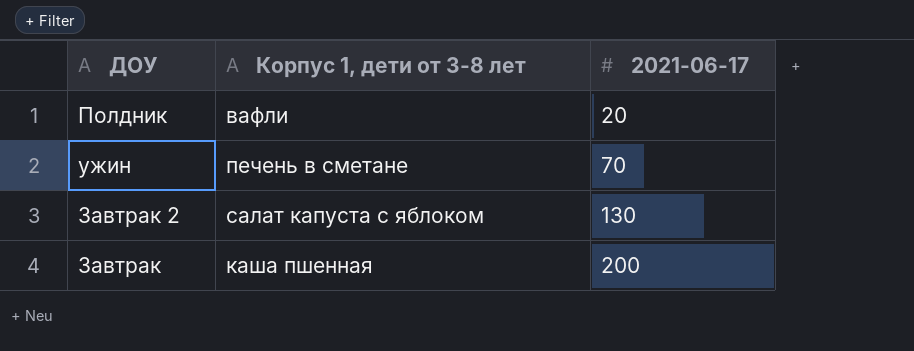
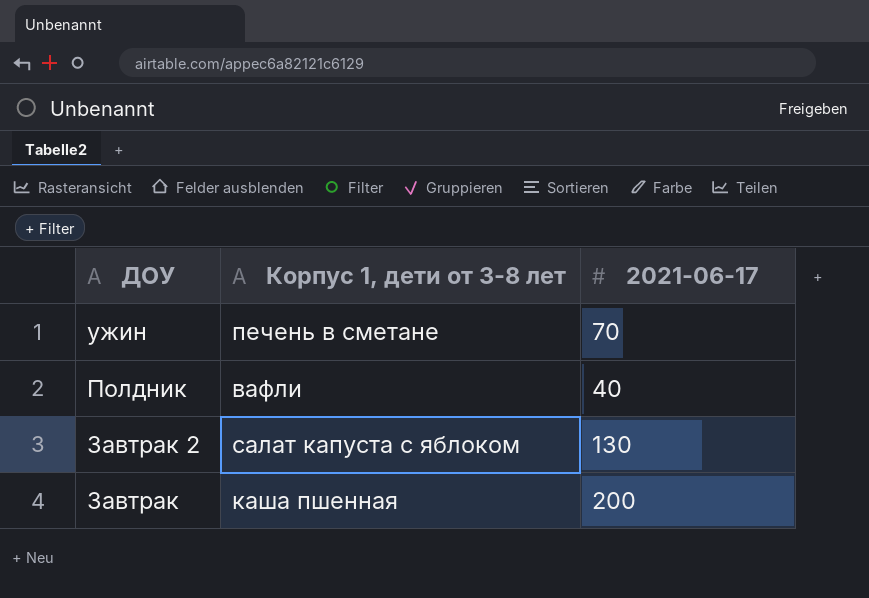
row order: 2021-06-17 ascending -> ДОУ descending
Полдник | 2021-06-17: 20 -> 40

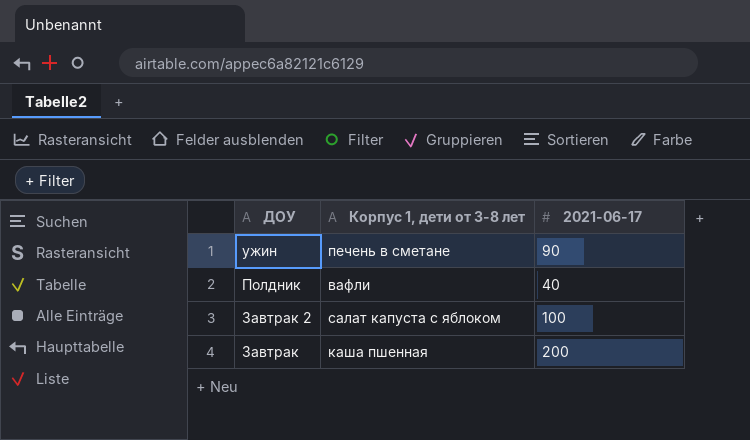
ужин | 2021-06-17: 70 -> 90
Завтрак 2 | 2021-06-17: 130 -> 100

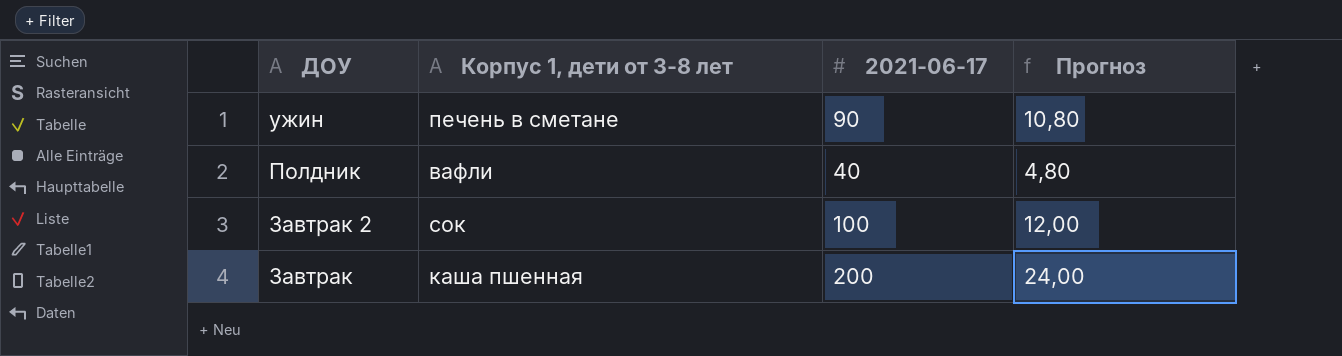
column Прогноз | formula: none -> [2021-06-17] * 0,12
Завтрак 2 | Корпус 1, дети от 3-8 лет: салат капуста с яблоком -> сок

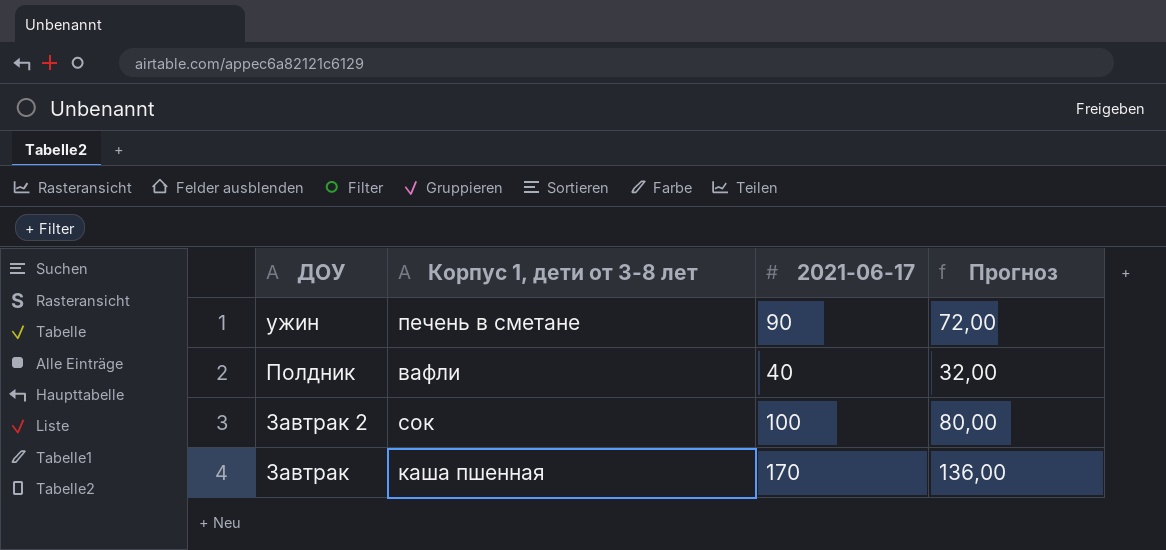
column Прогноз | formula: [2021-06-17] * 0,12 -> [2021-06-17] * 0,8
Завтрак | 2021-06-17: 200 -> 170

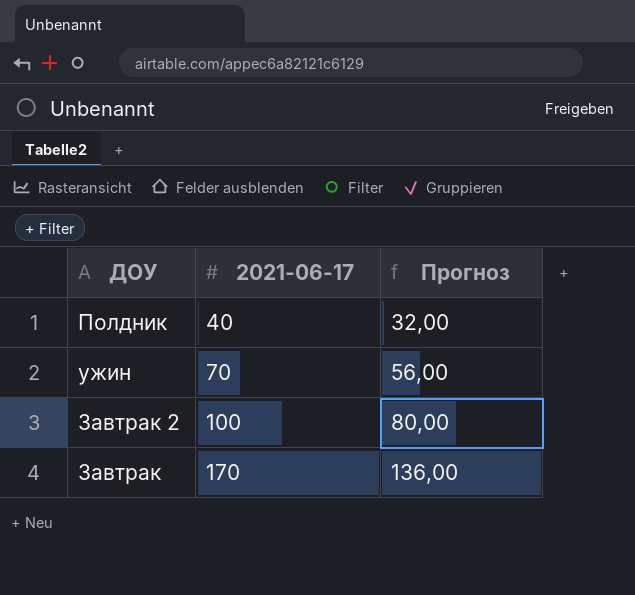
row order: ДОУ descending -> 2021-06-17 ascending
column Корпус 1, дети от 3-8 лет | position: 2 -> none
ужин | 2021-06-17: 90 -> 70
ужин | Прогноз: 72,00 -> 56,00

